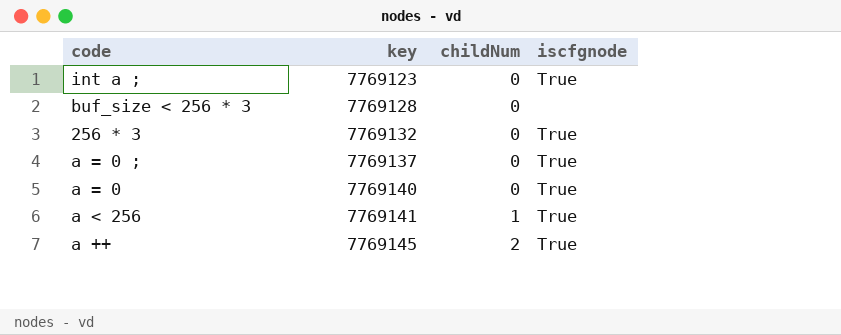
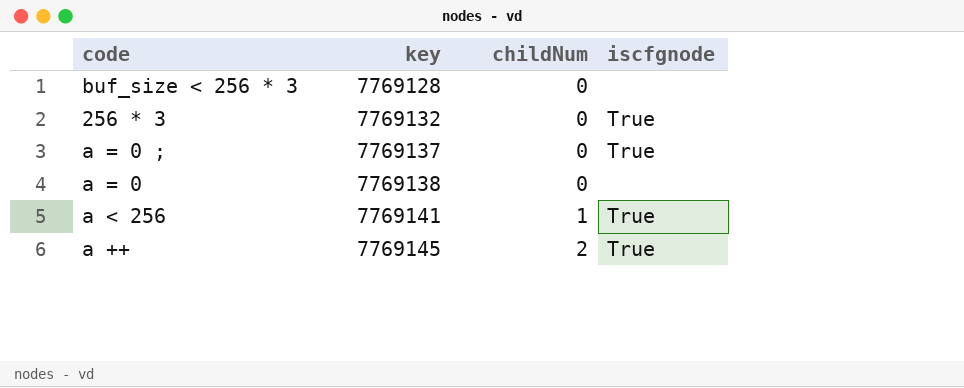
row int a ;: 7769123 | 0 | True -> none
a = 0 | key: 7769140 -> 7769138
a = 0 | iscfgnode: True -> none

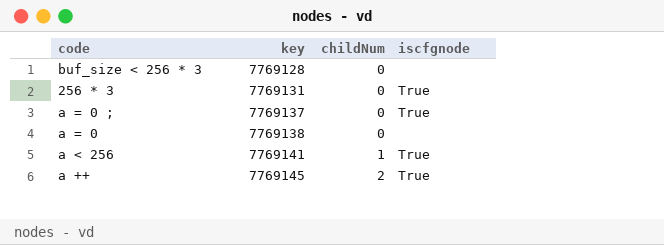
256 * 3 | key: 7769132 -> 7769131

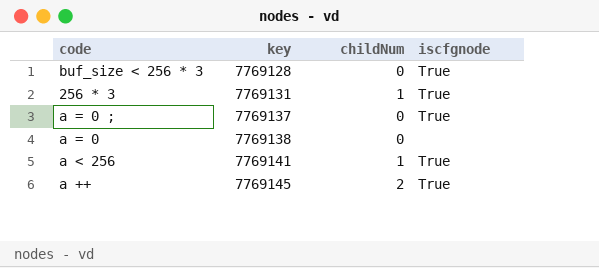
buf_size < 256 * 3 | iscfgnode: none -> True
256 * 3 | childNum: 0 -> 1

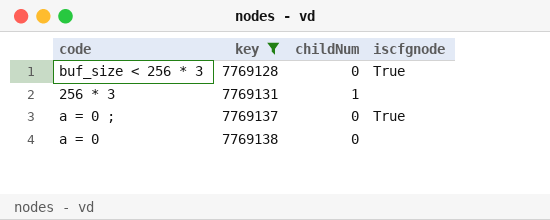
filter: none -> key <= 7769138
256 * 3 | iscfgnode: True -> none

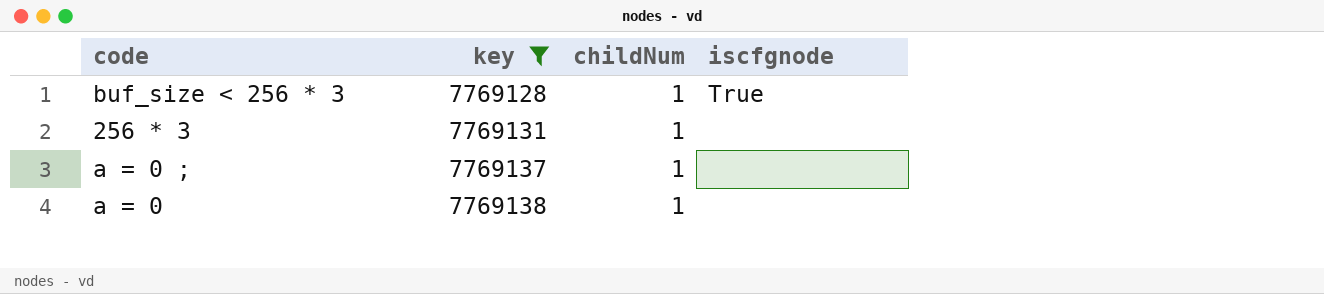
buf_size < 256 * 3 | childNum: 0 -> 1
a = 0 ; | childNum: 0 -> 1
a = 0 ; | iscfgnode: True -> none
a = 0 | childNum: 0 -> 1

